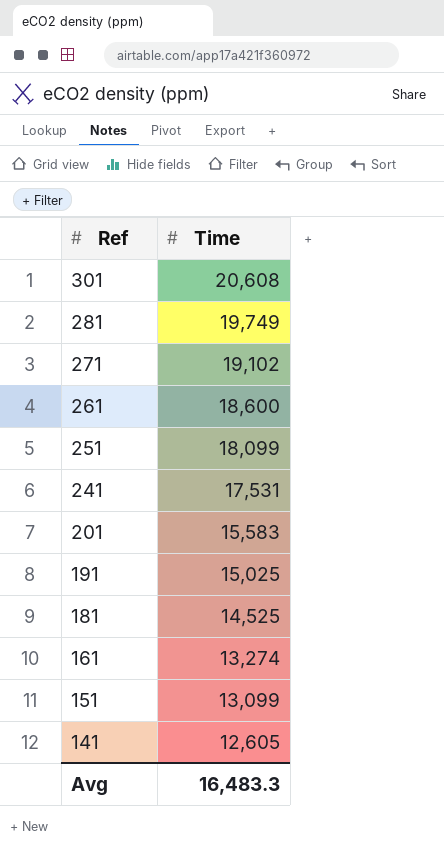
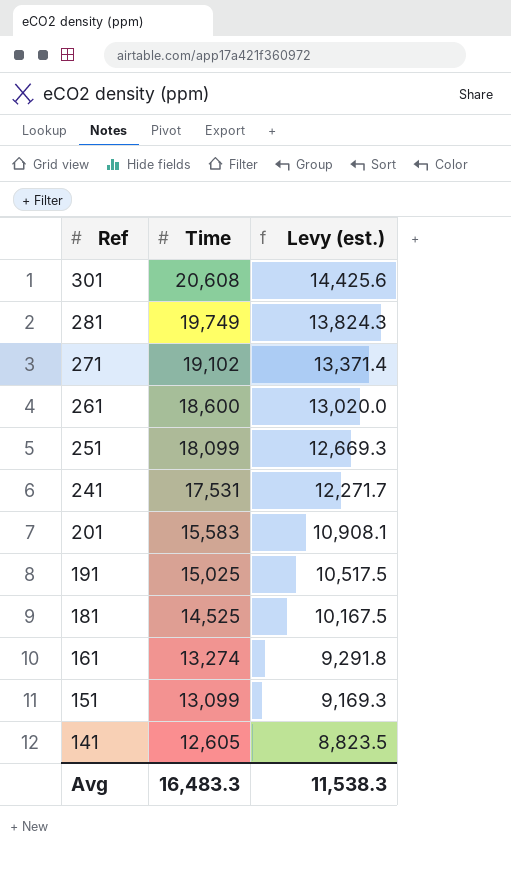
column Levy (est.) | formula: none -> [Time] * 0.7

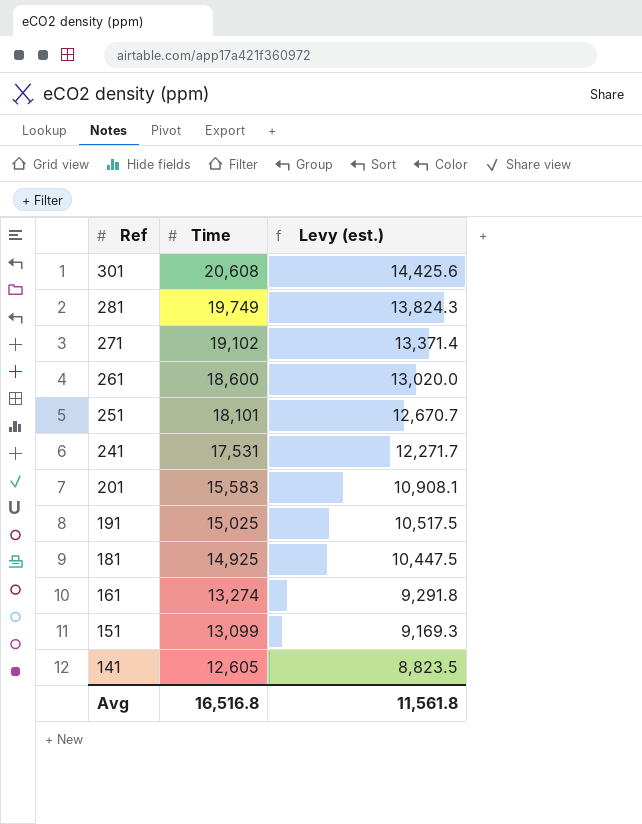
251 | Time: 18,099 -> 18,101
251 | Levy (est.): 12,669.3 -> 12,670.7
181 | Time: 14,525 -> 14,925
181 | Levy (est.): 10,167.5 -> 10,447.5
Avg | Time: 16,483.3 -> 16,516.8
Avg | Levy (est.): 11,538.3 -> 11,561.8

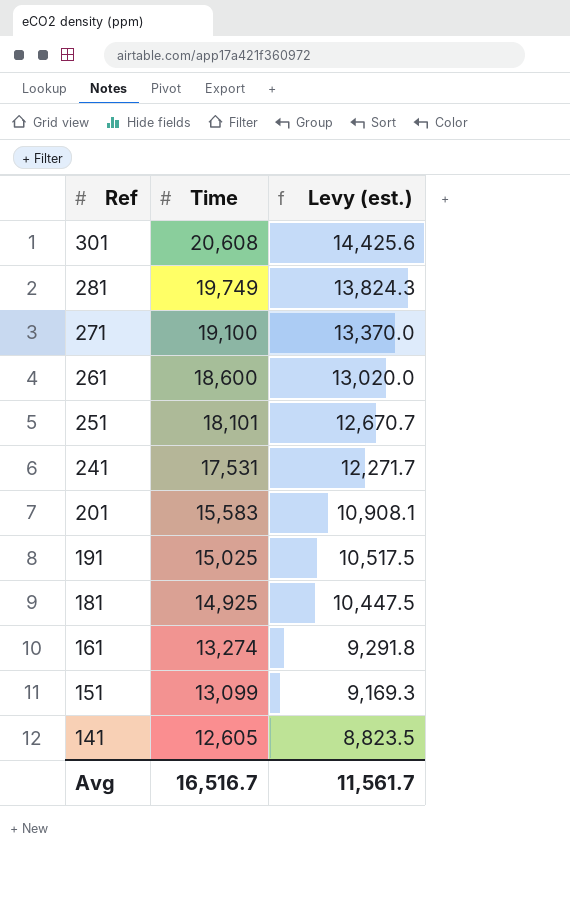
271 | Time: 19,102 -> 19,100
271 | Levy (est.): 13,371.4 -> 13,370.0
Avg | Time: 16,516.8 -> 16,516.7
Avg | Levy (est.): 11,561.8 -> 11,561.7

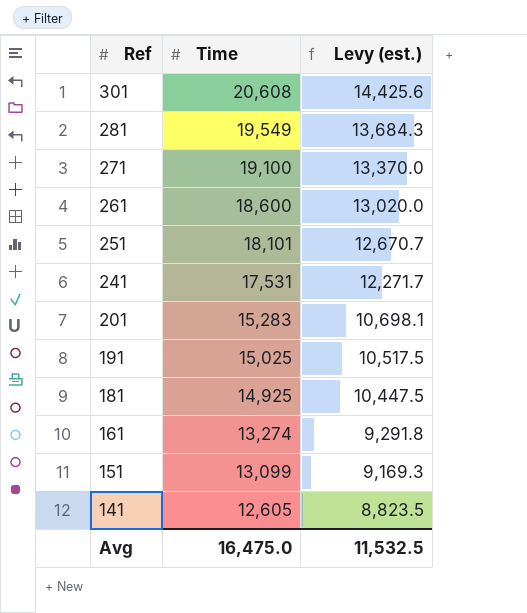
281 | Time: 19,749 -> 19,549
281 | Levy (est.): 13,824.3 -> 13,684.3
201 | Time: 15,583 -> 15,283
201 | Levy (est.): 10,908.1 -> 10,698.1
Avg | Time: 16,516.7 -> 16,475.0
Avg | Levy (est.): 11,561.7 -> 11,532.5

